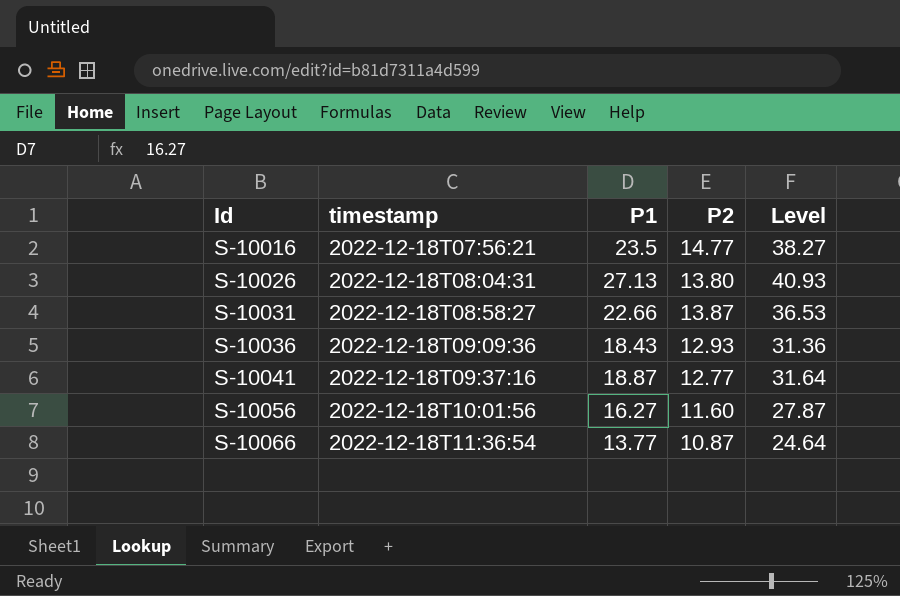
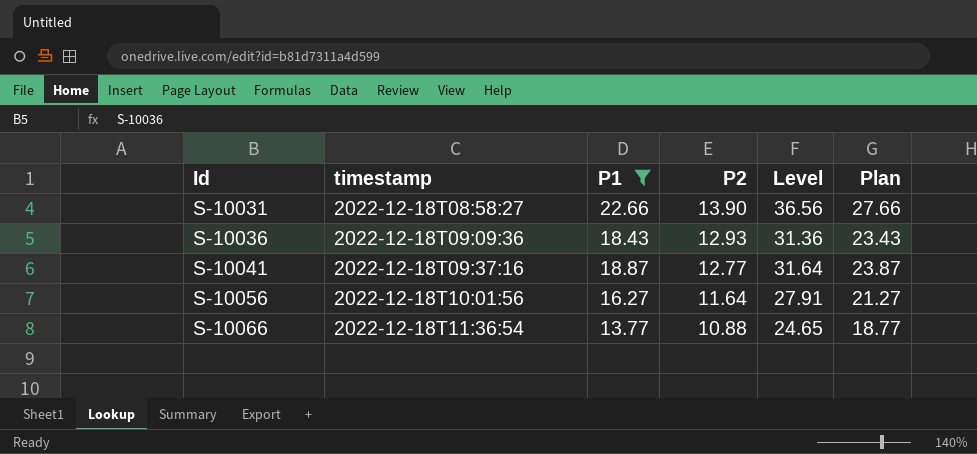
filter: none -> P1 <= 22.66
column Plan | formula: none -> [P1] + 5
S-10031 | P2: 13.87 -> 13.90
S-10031 | Level: 36.53 -> 36.56
S-10056 | P2: 11.60 -> 11.64
S-10056 | Level: 27.87 -> 27.91
S-10066 | P2: 10.87 -> 10.88
S-10066 | Level: 24.64 -> 24.65

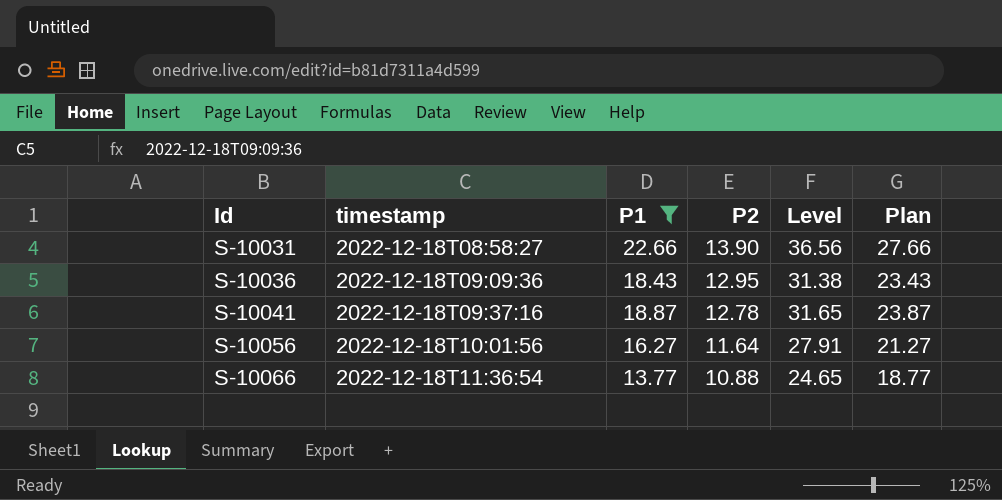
S-10036 | P2: 12.93 -> 12.95
S-10036 | Level: 31.36 -> 31.38
S-10041 | P2: 12.77 -> 12.78
S-10041 | Level: 31.64 -> 31.65

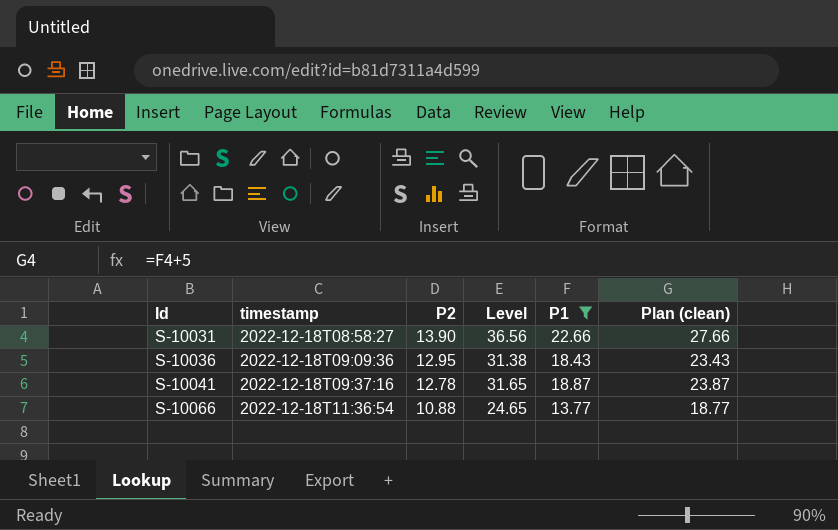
column P1 | position: 3 -> 5
column name: Plan -> Plan (clean)
row S-10056: 2022-12-18T10:01:56 | 16.27 | 11.64 | 27.91 | 21.27 -> none

